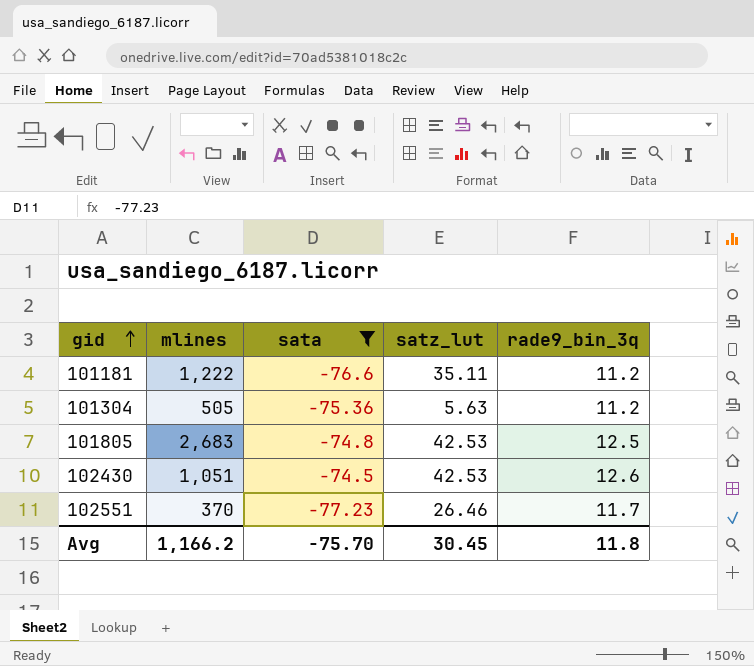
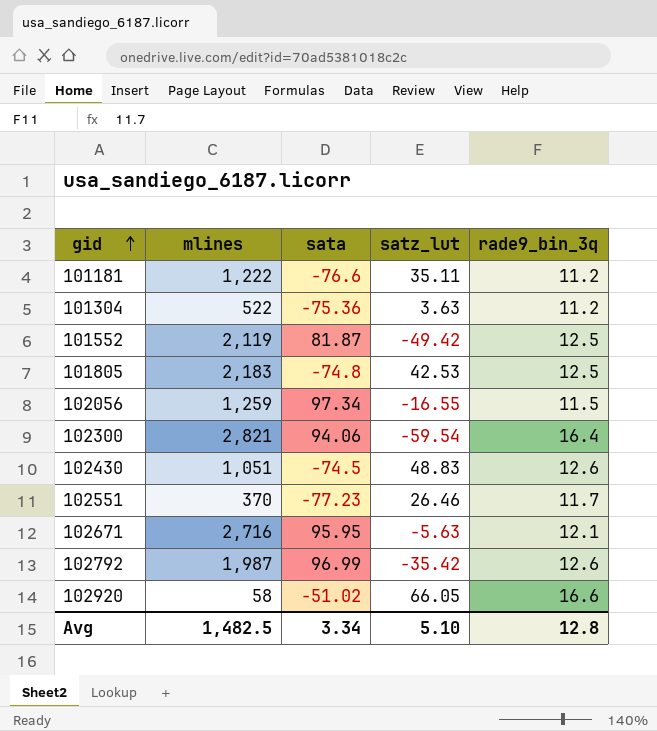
filter: sata <= -74.5 -> none
101304 | mlines: 505 -> 522
101304 | satz_lut: 5.63 -> 3.63
101805 | mlines: 2,683 -> 2,183
102430 | satz_lut: 42.53 -> 48.83
Avg | mlines: 1,166.2 -> 1,482.5
Avg | sata: -75.70 -> 3.34
Avg | satz_lut: 30.45 -> 5.10
Avg | rade9_bin_3q: 11.8 -> 12.8

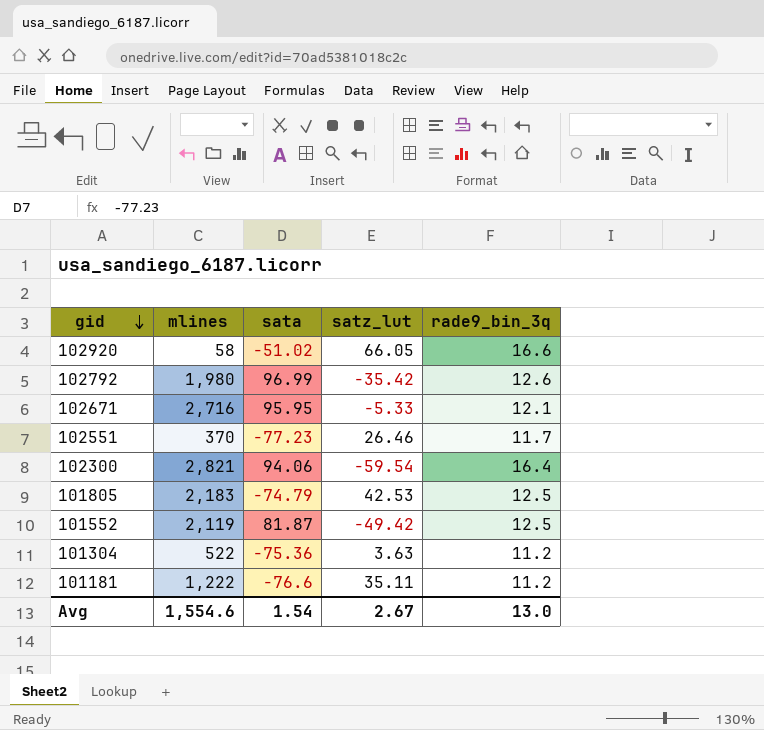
row order: gid ascending -> gid descending
row 102056: 1,259 | 97.34 | -16.55 | 11.5 -> none
row 102430: 1,051 | -74.5 | 48.83 | 12.6 -> none
102792 | mlines: 1,987 -> 1,980
102671 | satz_lut: -5.63 -> -5.33
101805 | sata: -74.8 -> -74.79
Avg | mlines: 1,482.5 -> 1,554.6
Avg | sata: 3.34 -> 1.54
Avg | satz_lut: 5.10 -> 2.67
Avg | rade9_bin_3q: 12.8 -> 13.0

